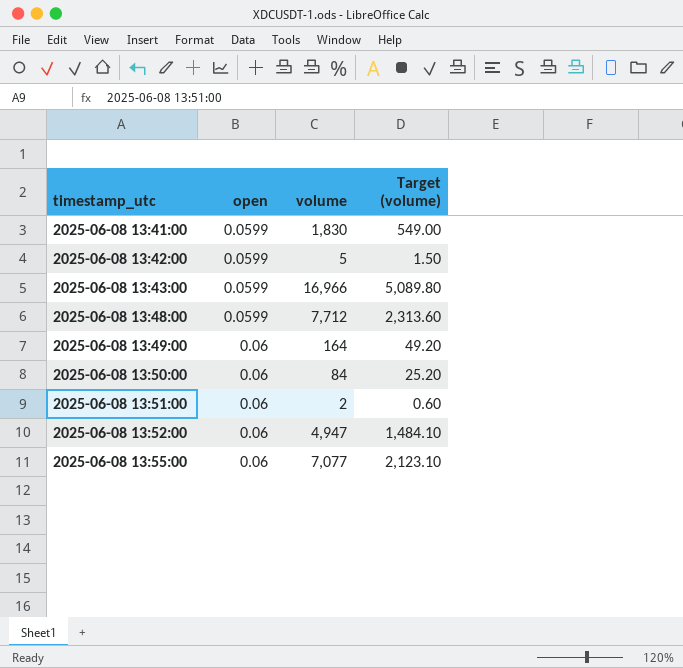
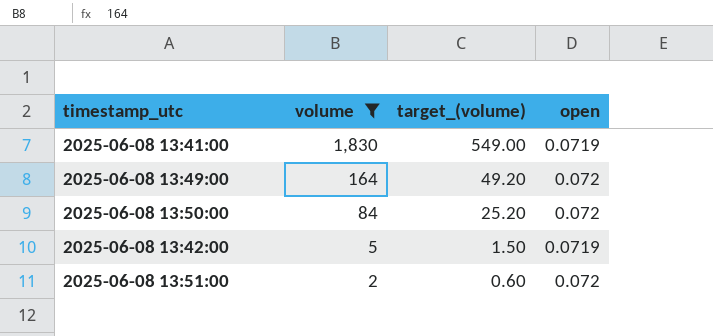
filter: none -> volume <= 1,830
row order: timestamp_utc ascending -> volume descending
column name: Target (volume) -> target_(volume)
column open | position: 2 -> 4
2025-06-08 13:41:00 | open: 0.0599 -> 0.0719
2025-06-08 13:49:00 | open: 0.06 -> 0.072
2025-06-08 13:50:00 | open: 0.06 -> 0.072
2025-06-08 13:42:00 | open: 0.0599 -> 0.0719
2025-06-08 13:51:00 | open: 0.06 -> 0.072

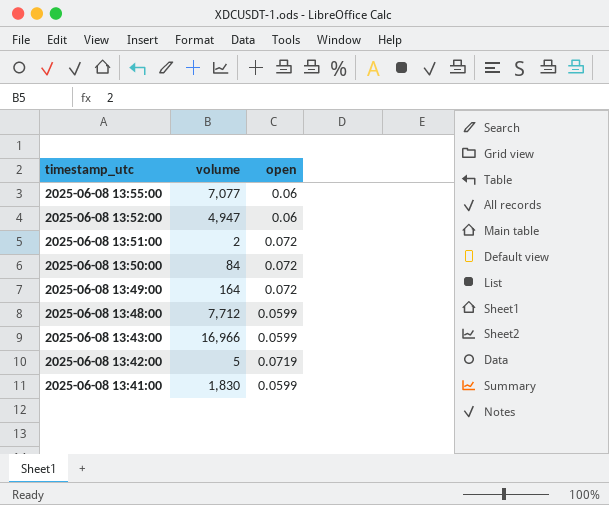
filter: volume <= 1,830 -> none
row order: volume descending -> timestamp_utc descending
column target_(volume) | formula: [volume] * 0.3 -> none
2025-06-08 13:41:00 | open: 0.0719 -> 0.0599

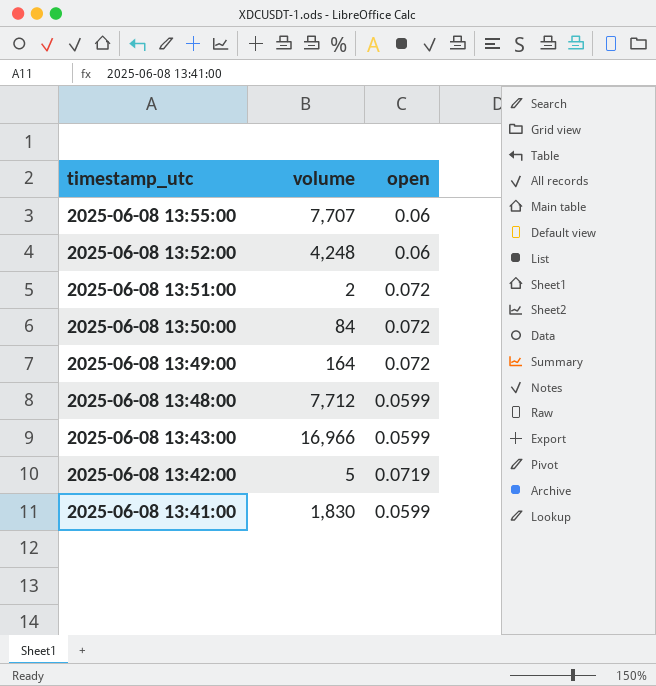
2025-06-08 13:55:00 | volume: 7,077 -> 7,707
2025-06-08 13:52:00 | volume: 4,947 -> 4,248

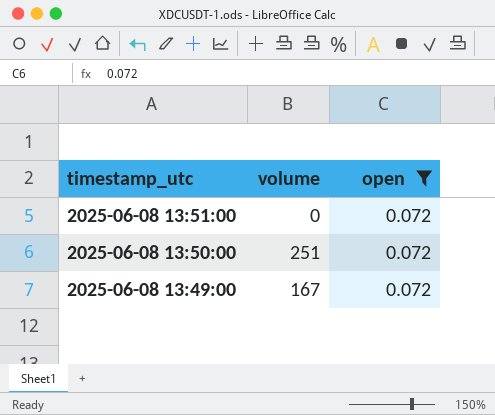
filter: none -> open = 0.072
2025-06-08 13:51:00 | volume: 2 -> 0
2025-06-08 13:50:00 | volume: 84 -> 251
2025-06-08 13:49:00 | volume: 164 -> 167

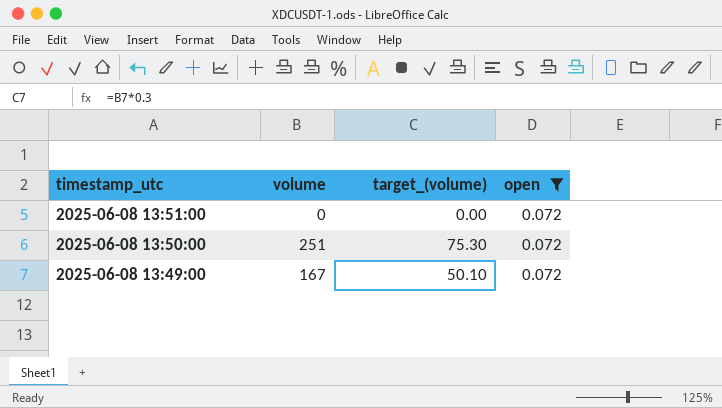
column target_(volume) | formula: none -> [volume] * 0.3

